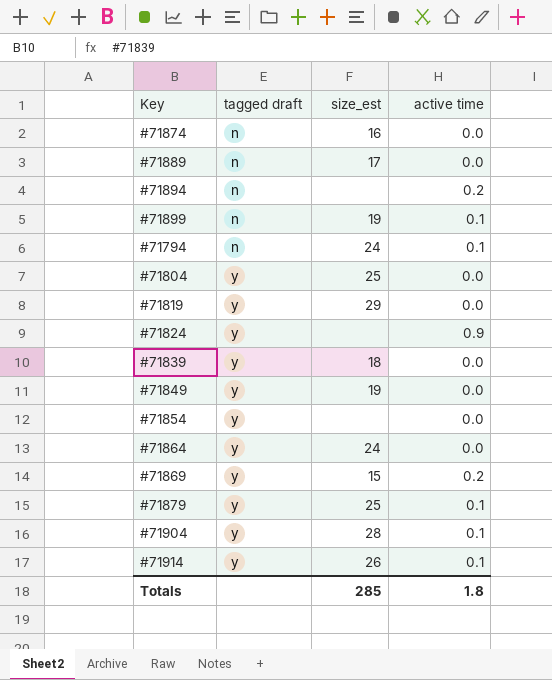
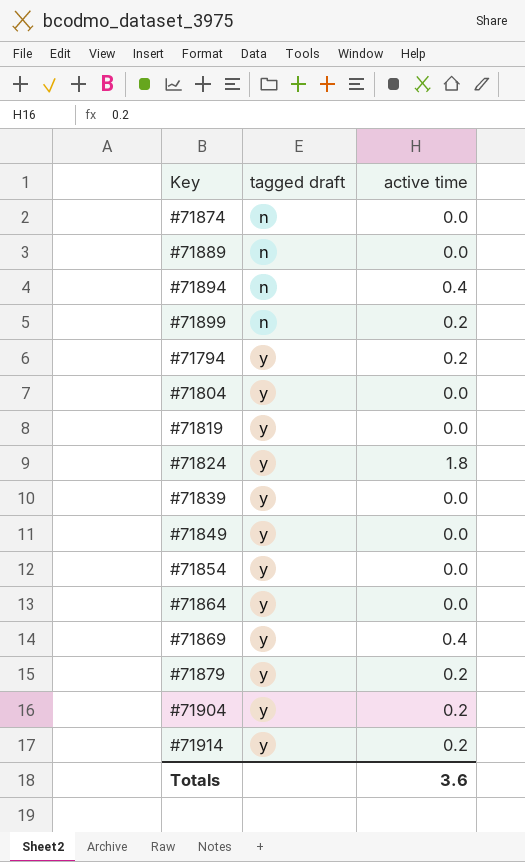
column size_est | position: 3 -> none
#71894 | active time: 0.2 -> 0.4
#71899 | active time: 0.1 -> 0.2
#71794 | tagged draft: n -> y
#71794 | active time: 0.1 -> 0.2
#71824 | active time: 0.9 -> 1.8
#71869 | active time: 0.2 -> 0.4
#71879 | active time: 0.1 -> 0.2
#71904 | active time: 0.1 -> 0.2
#71914 | active time: 0.1 -> 0.2
Totals | active time: 1.8 -> 3.6

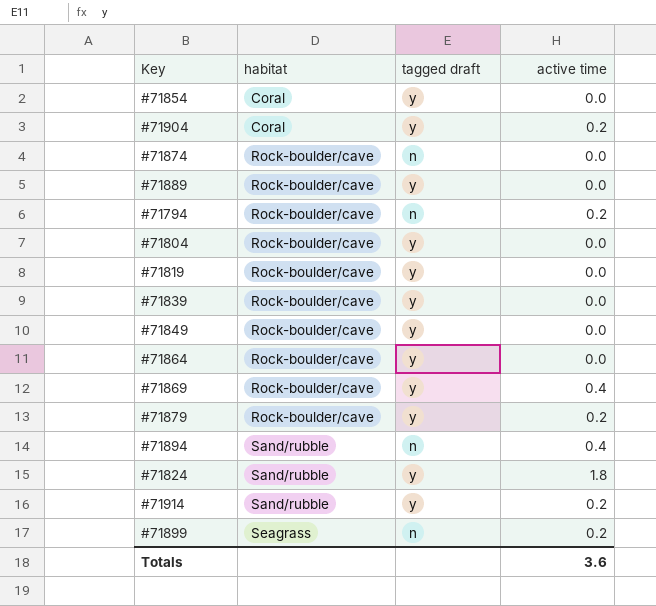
row order: tagged draft ascending -> habitat ascending
column habitat | position: none -> 2
#71889 | tagged draft: n -> y
#71794 | tagged draft: y -> n

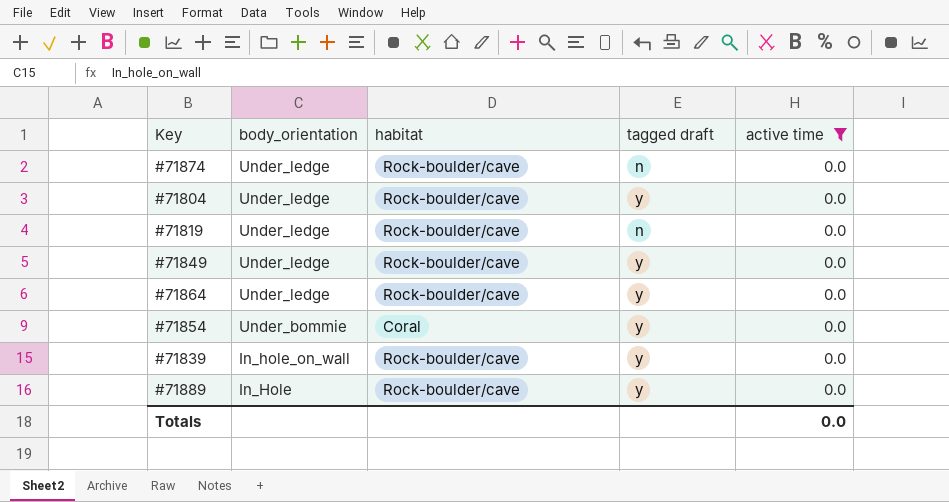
filter: none -> active time = 0.0
row order: habitat ascending -> body_orientation descending
column body_orientation | position: none -> 2
#71819 | tagged draft: y -> n
Totals | active time: 3.6 -> 0.0

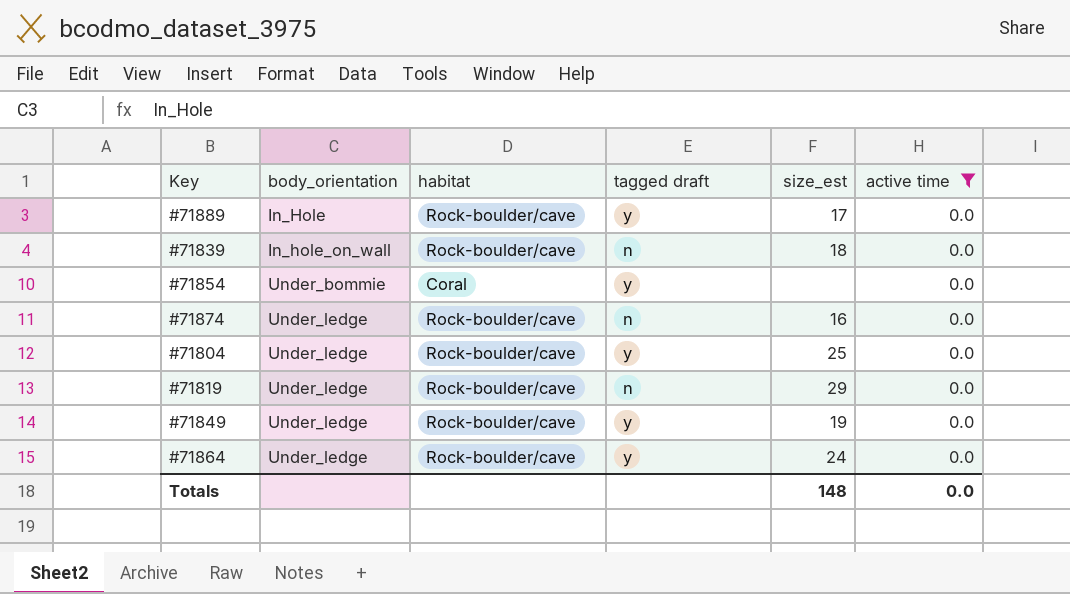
row order: body_orientation descending -> body_orientation ascending
column size_est | position: none -> 5
#71839 | tagged draft: y -> n

